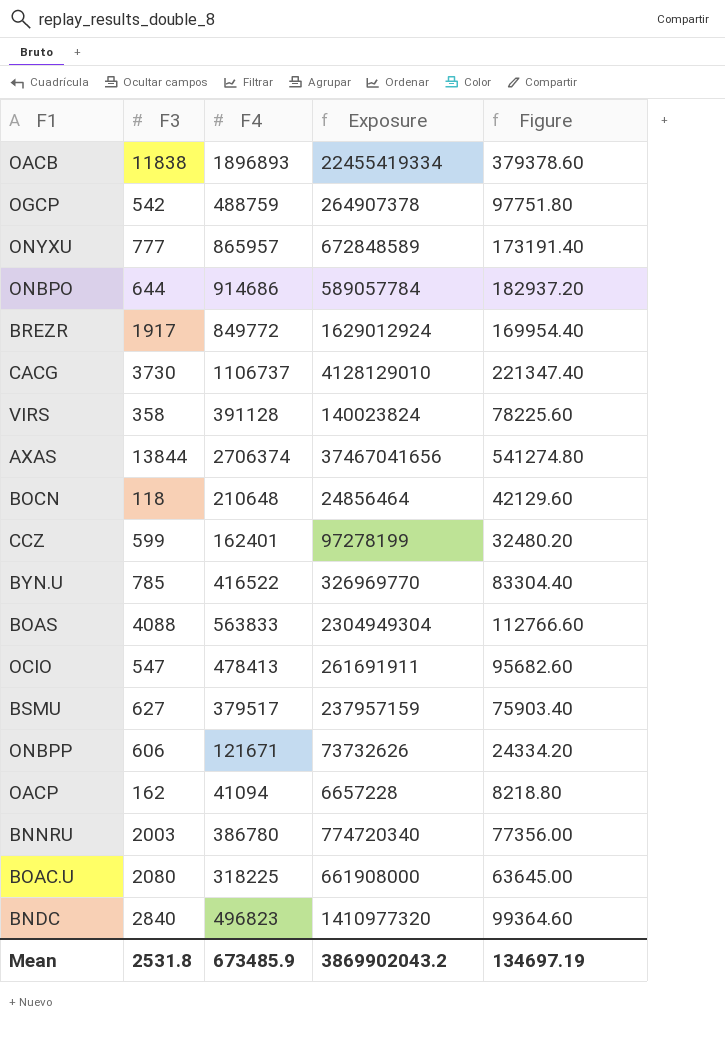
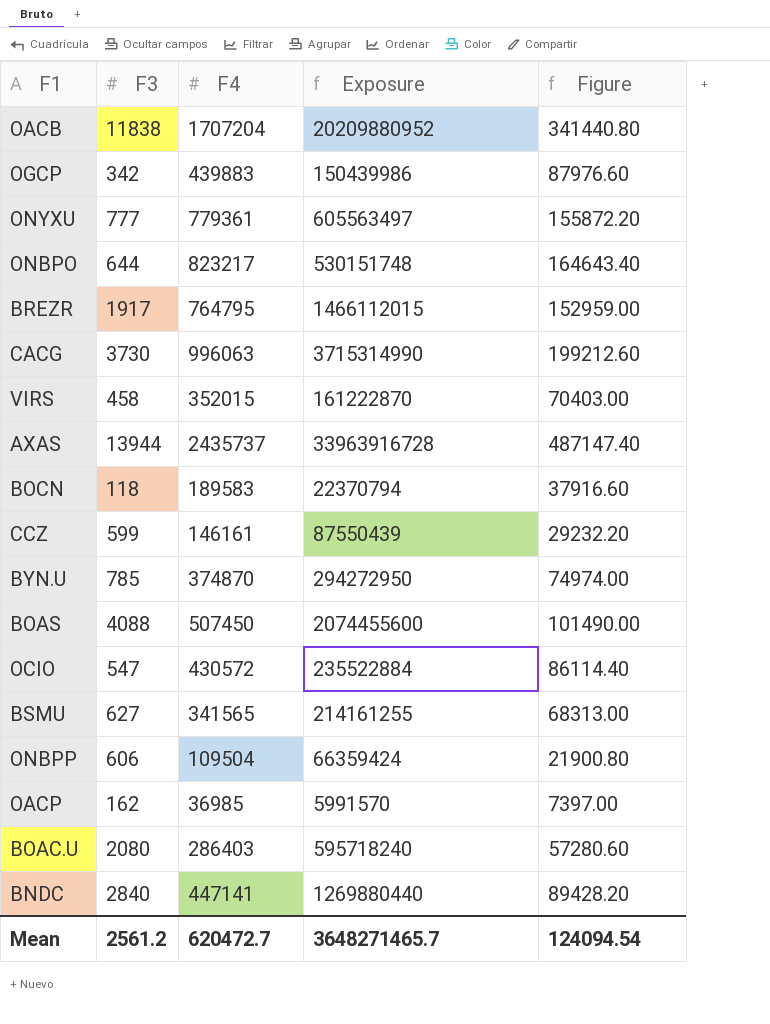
row BNNRU: 2003 | 386780 | 774720340 | 77356.00 -> none
OACB | F4: 1896893 -> 1707204
OACB | Exposure: 22455419334 -> 20209880952
OACB | Figure: 379378.60 -> 341440.80
OGCP | F3: 542 -> 342
OGCP | F4: 488759 -> 439883
OGCP | Exposure: 264907378 -> 150439986
OGCP | Figure: 97751.80 -> 87976.60
ONYXU | F4: 865957 -> 779361
ONYXU | Exposure: 672848589 -> 605563497
ONYXU | Figure: 173191.40 -> 155872.20
ONBPO | F4: 914686 -> 823217
ONBPO | Exposure: 589057784 -> 530151748
ONBPO | Figure: 182937.20 -> 164643.40
BREZR | F4: 849772 -> 764795
BREZR | Exposure: 1629012924 -> 1466112015
BREZR | Figure: 169954.40 -> 152959.00
CACG | F4: 1106737 -> 996063
CACG | Exposure: 4128129010 -> 3715314990
CACG | Figure: 221347.40 -> 199212.60
VIRS | F3: 358 -> 458
VIRS | F4: 391128 -> 352015
VIRS | Exposure: 140023824 -> 161222870
VIRS | Figure: 78225.60 -> 70403.00
AXAS | F3: 13844 -> 13944
AXAS | F4: 2706374 -> 2435737
AXAS | Exposure: 37467041656 -> 33963916728
AXAS | Figure: 541274.80 -> 487147.40
BOCN | F4: 210648 -> 189583
BOCN | Exposure: 24856464 -> 22370794
BOCN | Figure: 42129.60 -> 37916.60
CCZ | F4: 162401 -> 146161
CCZ | Exposure: 97278199 -> 87550439
CCZ | Figure: 32480.20 -> 29232.20
BYN.U | F4: 416522 -> 374870
BYN.U | Exposure: 326969770 -> 294272950
BYN.U | Figure: 83304.40 -> 74974.00
BOAS | F4: 563833 -> 507450
BOAS | Exposure: 2304949304 -> 2074455600
BOAS | Figure: 112766.60 -> 101490.00
OCIO | F4: 478413 -> 430572
OCIO | Exposure: 261691911 -> 235522884
OCIO | Figure: 95682.60 -> 86114.40
BSMU | F4: 379517 -> 341565
BSMU | Exposure: 237957159 -> 214161255
BSMU | Figure: 75903.40 -> 68313.00
ONBPP | F4: 121671 -> 109504
ONBPP | Exposure: 73732626 -> 66359424
ONBPP | Figure: 24334.20 -> 21900.80
OACP | F4: 41094 -> 36985
OACP | Exposure: 6657228 -> 5991570
OACP | Figure: 8218.80 -> 7397.00
BOAC.U | F4: 318225 -> 286403
BOAC.U | Exposure: 661908000 -> 595718240
BOAC.U | Figure: 63645.00 -> 57280.60
BNDC | F4: 496823 -> 447141
BNDC | Exposure: 1410977320 -> 1269880440
BNDC | Figure: 99364.60 -> 89428.20
Mean | F3: 2531.8 -> 2561.2
Mean | F4: 673485.9 -> 620472.7
Mean | Exposure: 3869902043.2 -> 3648271465.7
Mean | Figure: 134697.19 -> 124094.54

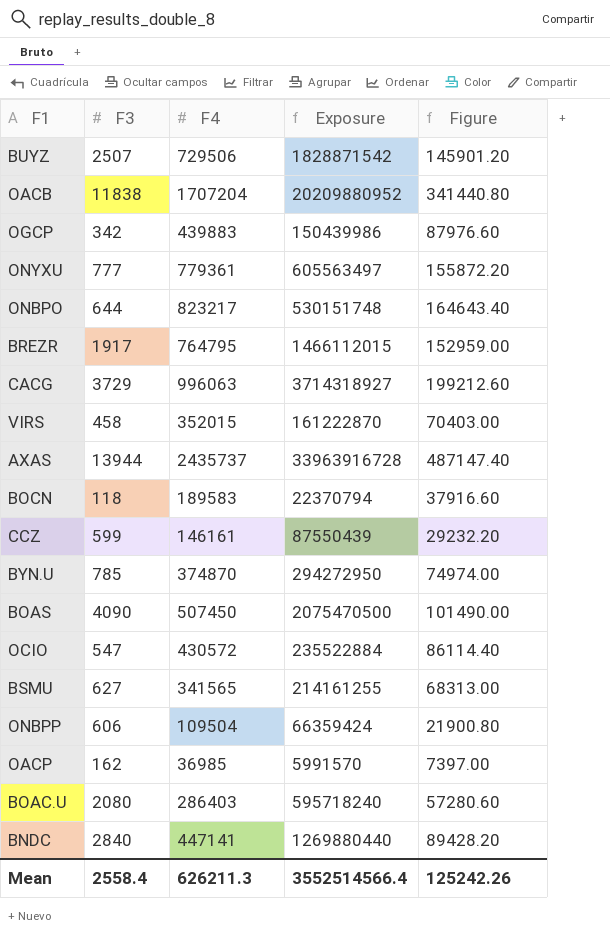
row BUYZ: none -> 2507 | 729506 | 1828871542 | 145901.20
CACG | F3: 3730 -> 3729
CACG | Exposure: 3715314990 -> 3714318927
BOAS | F3: 4088 -> 4090
BOAS | Exposure: 2074455600 -> 2075470500
Mean | F3: 2561.2 -> 2558.4
Mean | F4: 620472.7 -> 626211.3
Mean | Exposure: 3648271465.7 -> 3552514566.4
Mean | Figure: 124094.54 -> 125242.26

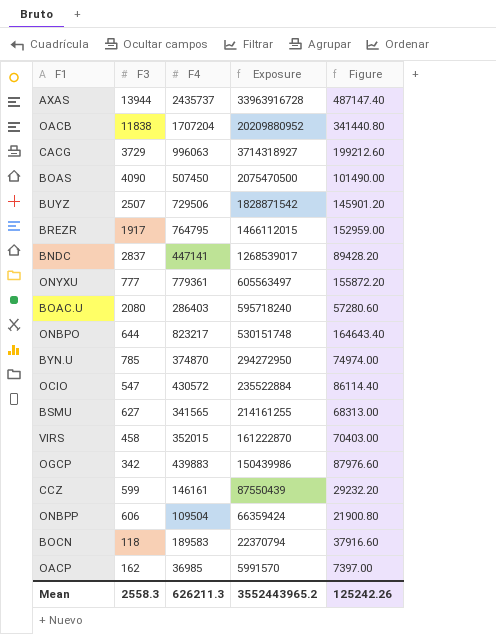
row order: none -> Exposure descending
BNDC | F3: 2840 -> 2837
BNDC | Exposure: 1269880440 -> 1268539017
Mean | F3: 2558.4 -> 2558.3
Mean | Exposure: 3552514566.4 -> 3552443965.2

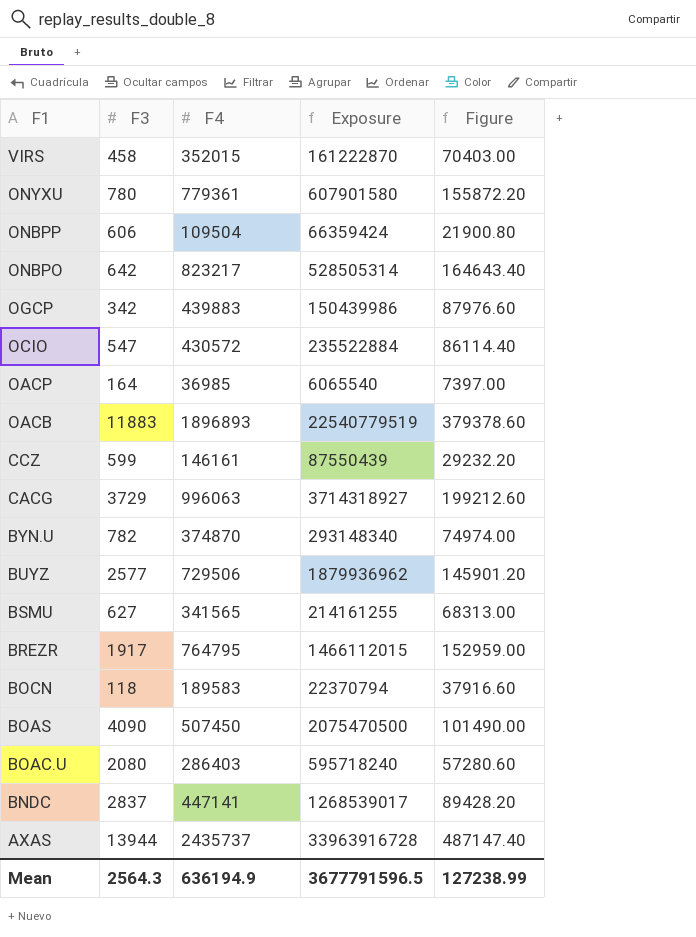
row order: Exposure descending -> F1 descending
ONYXU | F3: 777 -> 780
ONYXU | Exposure: 605563497 -> 607901580
ONBPO | F3: 644 -> 642
ONBPO | Exposure: 530151748 -> 528505314
OACP | F3: 162 -> 164
OACP | Exposure: 5991570 -> 6065540
OACB | F3: 11838 -> 11883
OACB | F4: 1707204 -> 1896893
OACB | Exposure: 20209880952 -> 22540779519
OACB | Figure: 341440.80 -> 379378.60
BYN.U | F3: 785 -> 782
BYN.U | Exposure: 294272950 -> 293148340
BUYZ | F3: 2507 -> 2577
BUYZ | Exposure: 1828871542 -> 1879936962
Mean | F3: 2558.3 -> 2564.3
Mean | F4: 626211.3 -> 636194.9
Mean | Exposure: 3552443965.2 -> 3677791596.5
Mean | Figure: 125242.26 -> 127238.99

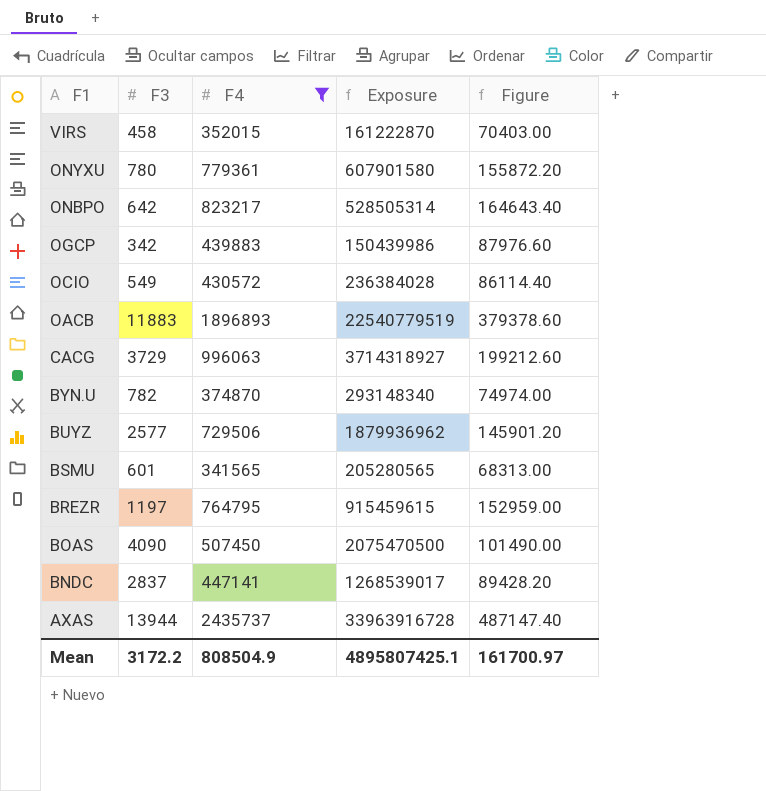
filter: none -> F4 >= 341565
OCIO | F3: 547 -> 549
OCIO | Exposure: 235522884 -> 236384028
BSMU | F3: 627 -> 601
BSMU | Exposure: 214161255 -> 205280565
BREZR | F3: 1917 -> 1197
BREZR | Exposure: 1466112015 -> 915459615
Mean | F3: 2564.3 -> 3172.2
Mean | F4: 636194.9 -> 808504.9
Mean | Exposure: 3677791596.5 -> 4895807425.1
Mean | Figure: 127238.99 -> 161700.97

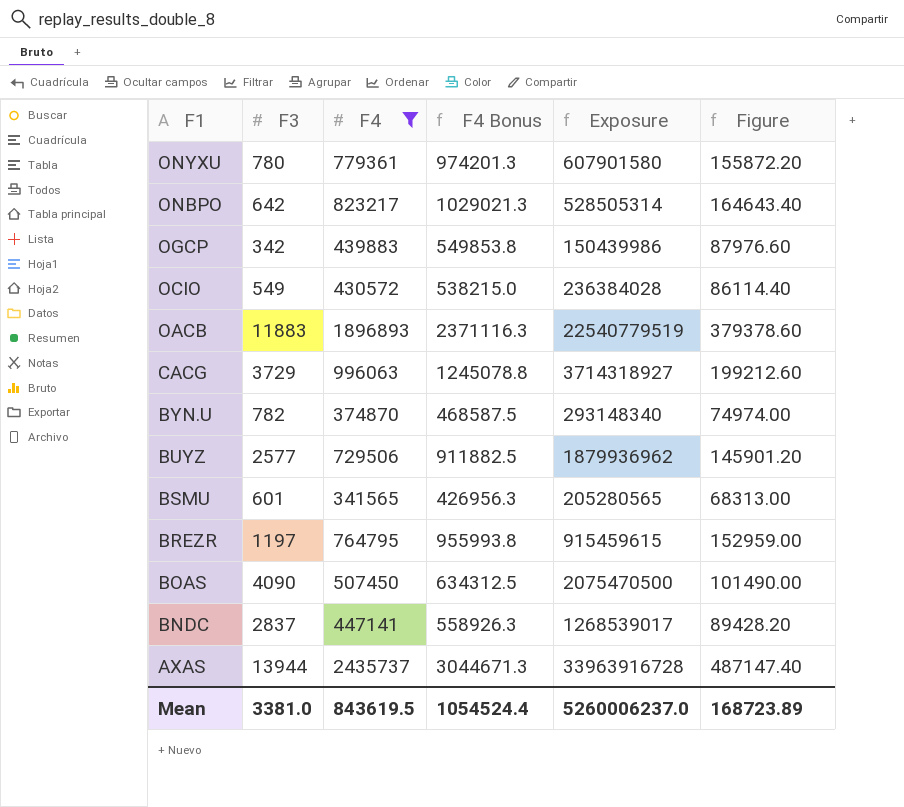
column F4 Bonus | formula: none -> [F4] * 1.25
row VIRS: 458 | 352015 | 161222870 | 70403.00 -> none
Mean | F3: 3172.2 -> 3381.0
Mean | F4: 808504.9 -> 843619.5
Mean | Exposure: 4895807425.1 -> 5260006237.0
Mean | Figure: 161700.97 -> 168723.89

